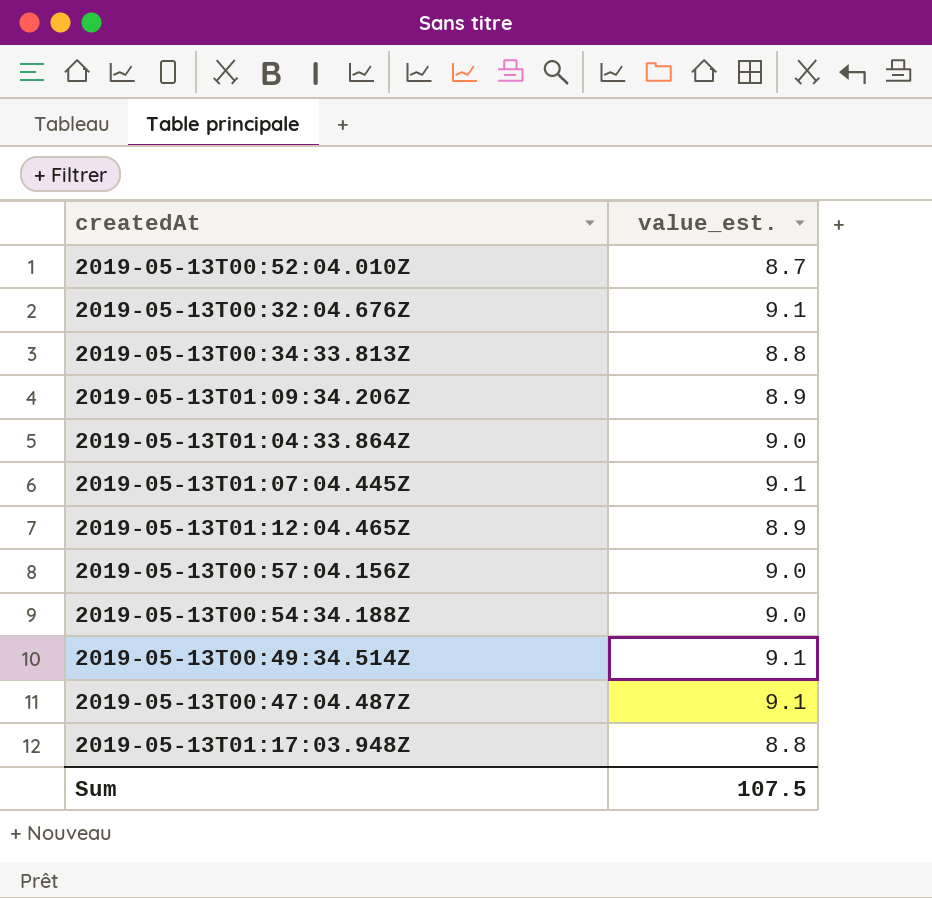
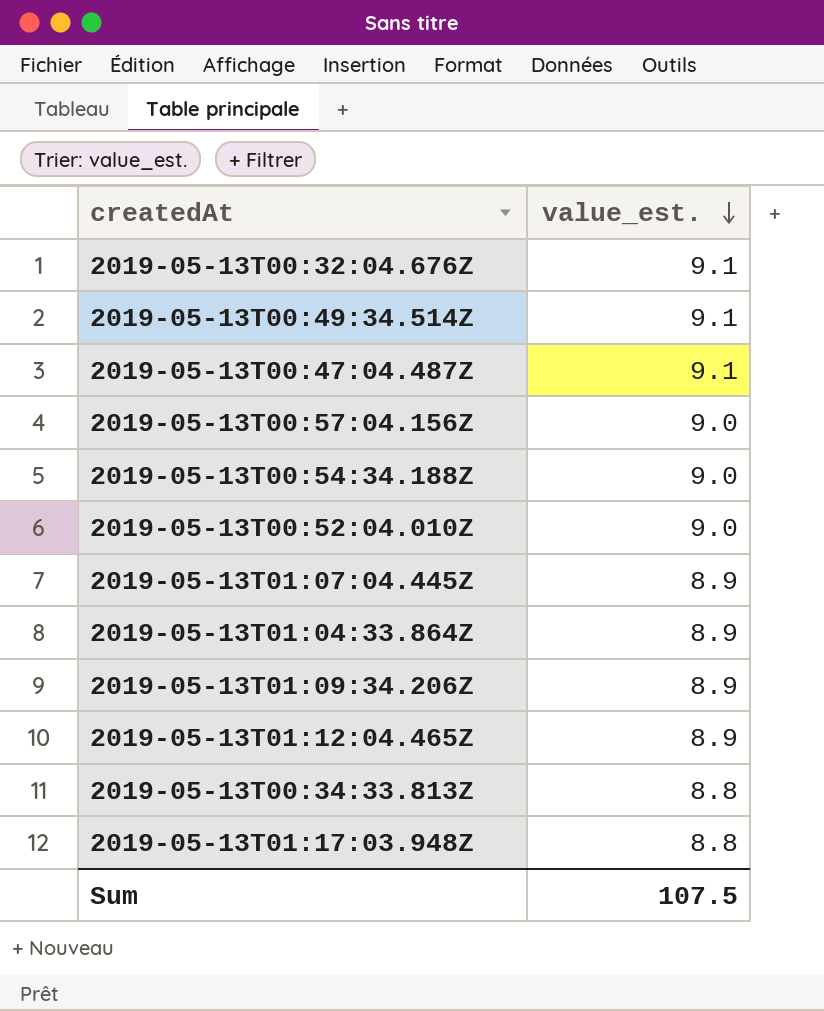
row order: none -> value_est. descending
2019-05-13T00:52:04.010Z | value_est.: 8.7 -> 9.0
2019-05-13T01:07:04.445Z | value_est.: 9.1 -> 8.9
2019-05-13T01:04:33.864Z | value_est.: 9.0 -> 8.9

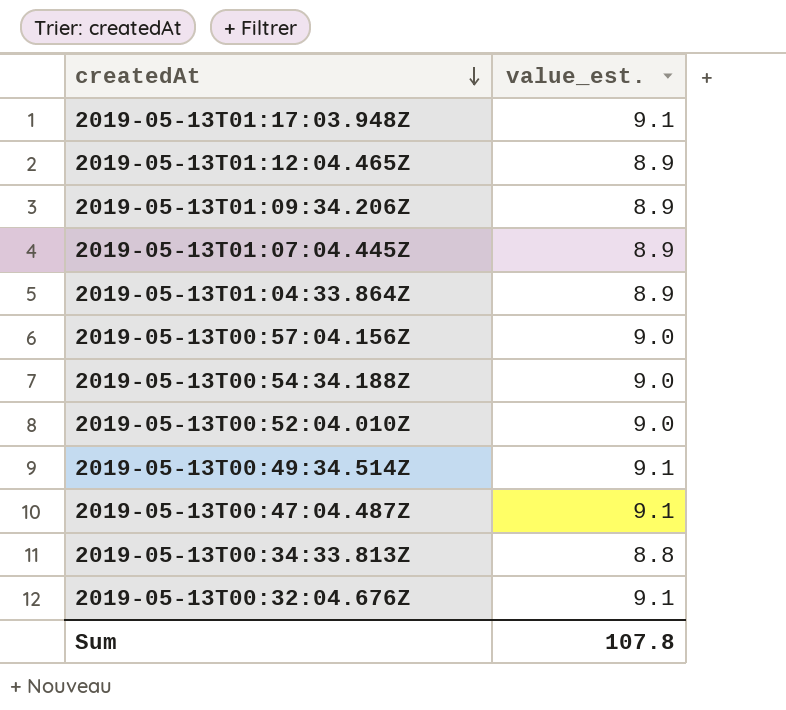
row order: value_est. descending -> createdAt descending
2019-05-13T01:17:03.948Z | value_est.: 8.8 -> 9.1
Sum | value_est.: 107.5 -> 107.8

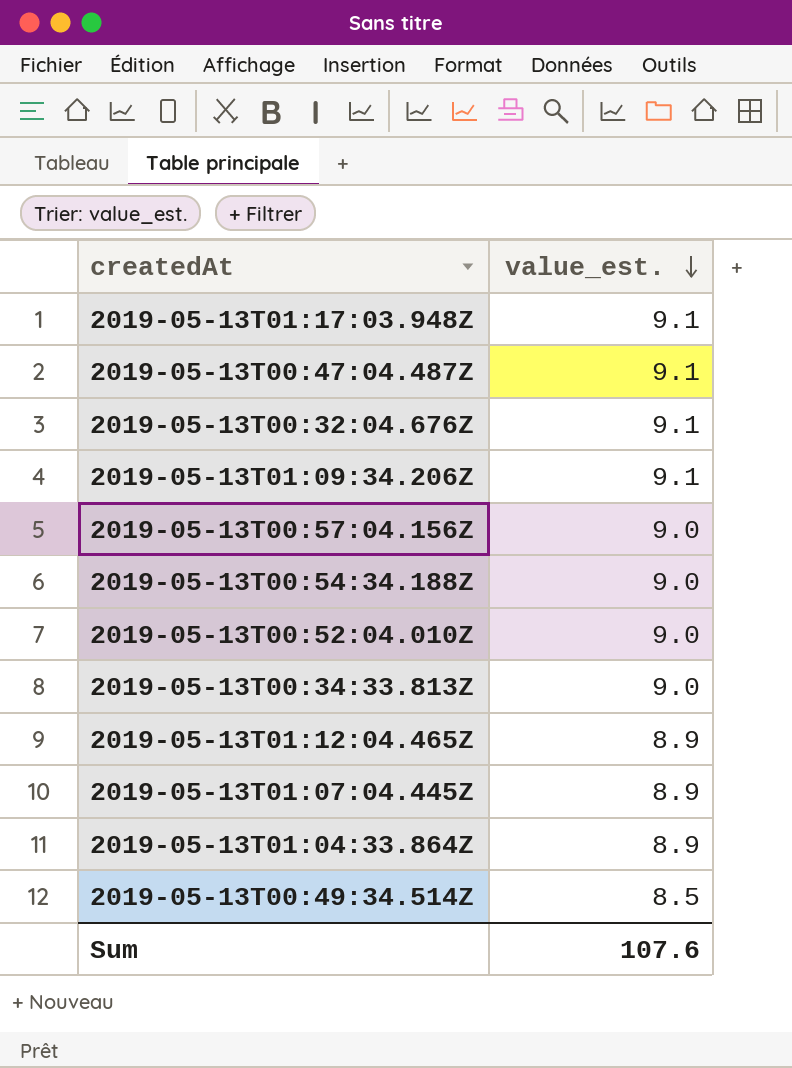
row order: createdAt descending -> value_est. descending
2019-05-13T01:09:34.206Z | value_est.: 8.9 -> 9.1
2019-05-13T00:34:33.813Z | value_est.: 8.8 -> 9.0
2019-05-13T00:49:34.514Z | value_est.: 9.1 -> 8.5
Sum | value_est.: 107.8 -> 107.6

